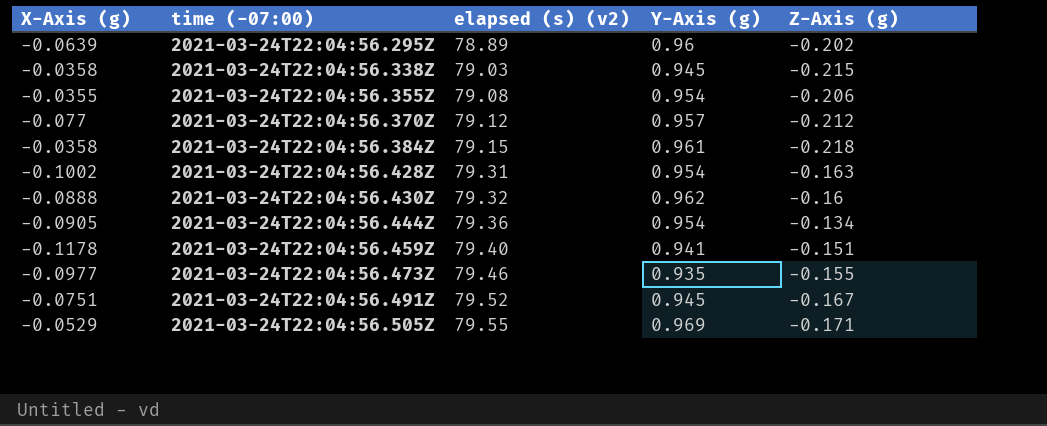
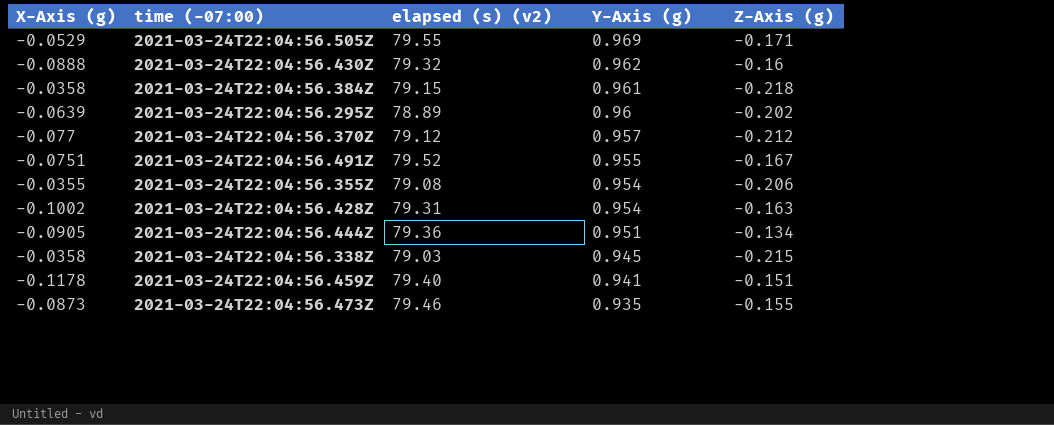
row order: time (-07:00) ascending -> Y-Axis (g) descending
2021-03-24T22:04:56.491Z | Y-Axis (g): 0.945 -> 0.955
2021-03-24T22:04:56.444Z | Y-Axis (g): 0.954 -> 0.951
2021-03-24T22:04:56.473Z | X-Axis (g): -0.0977 -> -0.0873

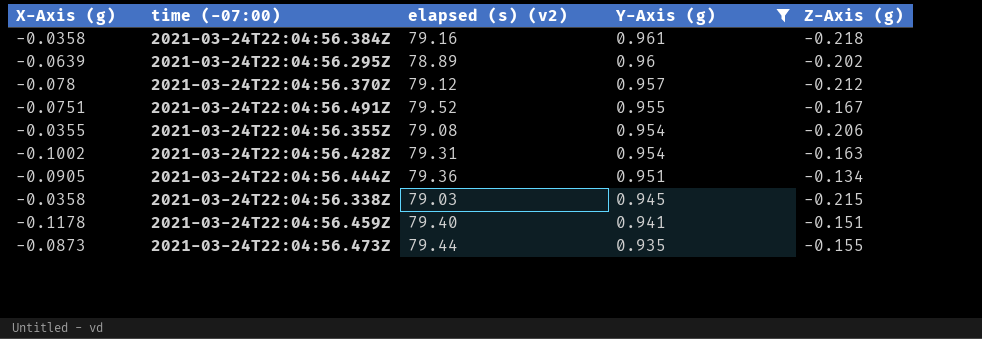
filter: none -> Y-Axis (g) <= 0.961
2021-03-24T22:04:56.384Z | elapsed (s) (v2): 79.15 -> 79.16
2021-03-24T22:04:56.370Z | X-Axis (g): -0.077 -> -0.078
2021-03-24T22:04:56.473Z | elapsed (s) (v2): 79.46 -> 79.44

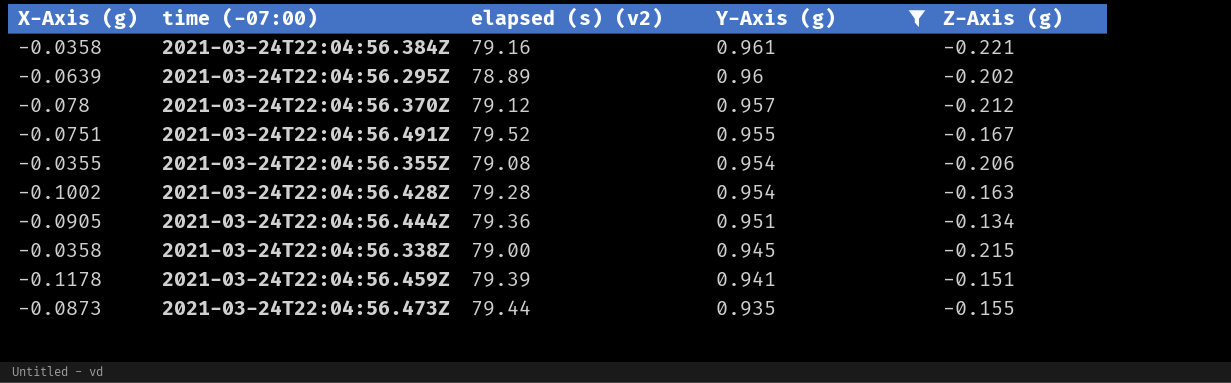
2021-03-24T22:04:56.384Z | Z-Axis (g): -0.218 -> -0.221
2021-03-24T22:04:56.428Z | elapsed (s) (v2): 79.31 -> 79.28
2021-03-24T22:04:56.338Z | elapsed (s) (v2): 79.03 -> 79.00
2021-03-24T22:04:56.459Z | elapsed (s) (v2): 79.40 -> 79.39

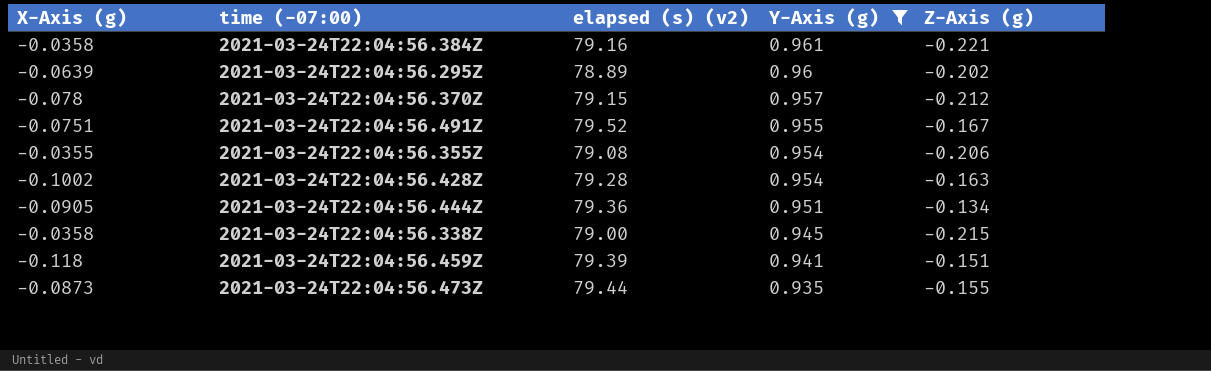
2021-03-24T22:04:56.370Z | elapsed (s) (v2): 79.12 -> 79.15
2021-03-24T22:04:56.459Z | X-Axis (g): -0.1178 -> -0.118

